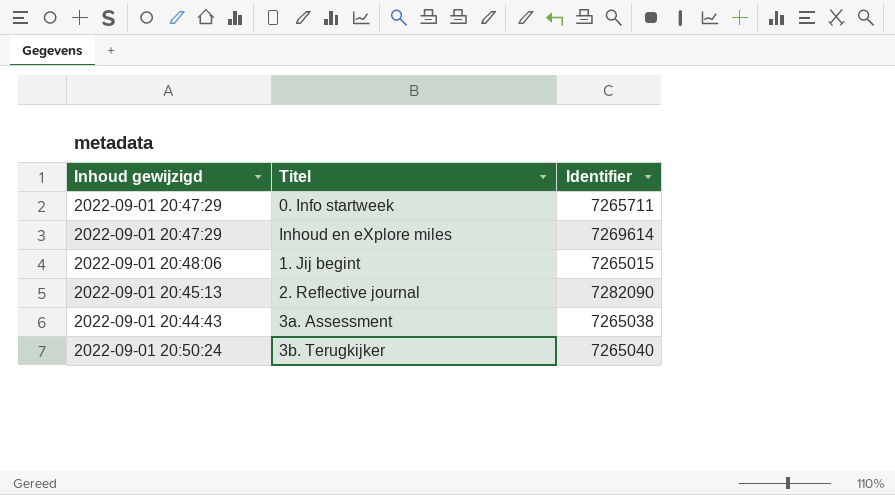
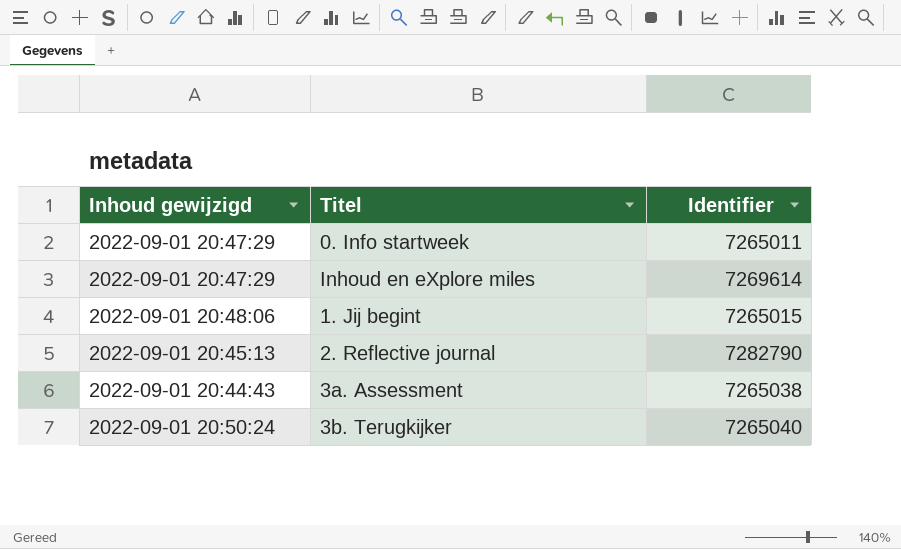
0. Info startweek | Identifier: 7265711 -> 7265011
2. Reflective journal | Identifier: 7282090 -> 7282790

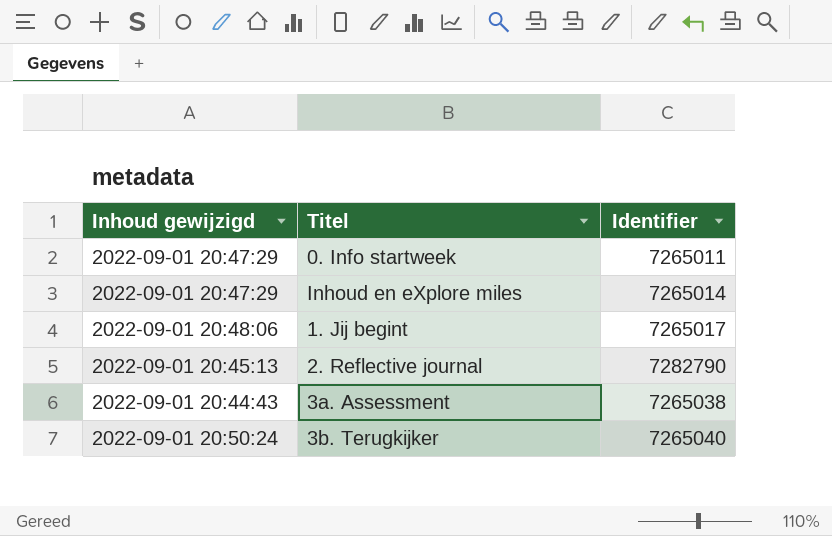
Inhoud en eXplore miles | Identifier: 7269614 -> 7265014
1. Jij begint | Identifier: 7265015 -> 7265017

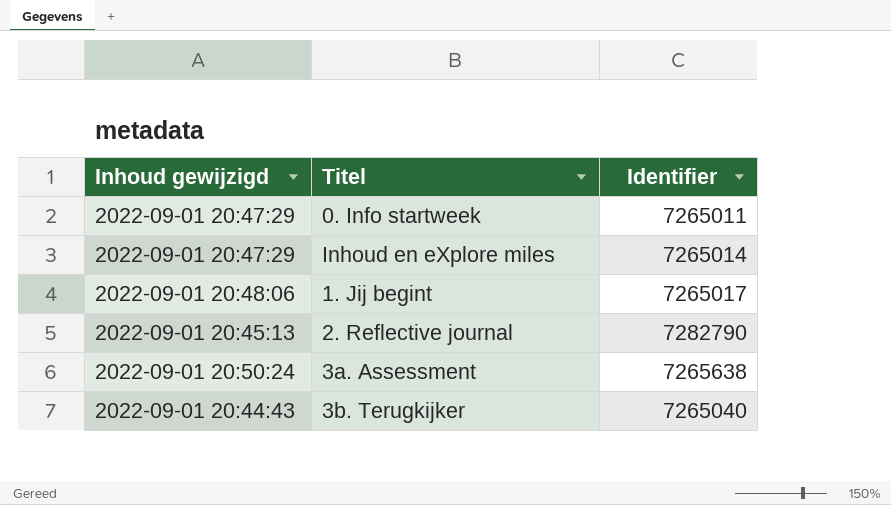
3a. Assessment | Inhoud gewijzigd: 2022-09-01 20:44:43 -> 2022-09-01 20:50:24
3a. Assessment | Identifier: 7265038 -> 7265638
3b. Terugkijker | Inhoud gewijzigd: 2022-09-01 20:50:24 -> 2022-09-01 20:44:43

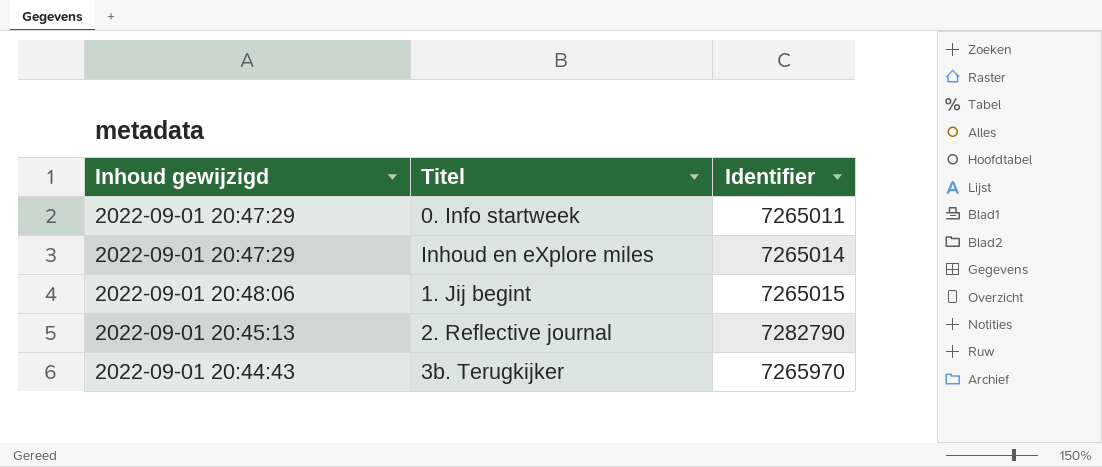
row 3a. Assessment: 2022-09-01 20:50:24 | 7265638 -> none
1. Jij begint | Identifier: 7265017 -> 7265015
3b. Terugkijker | Identifier: 7265040 -> 7265970

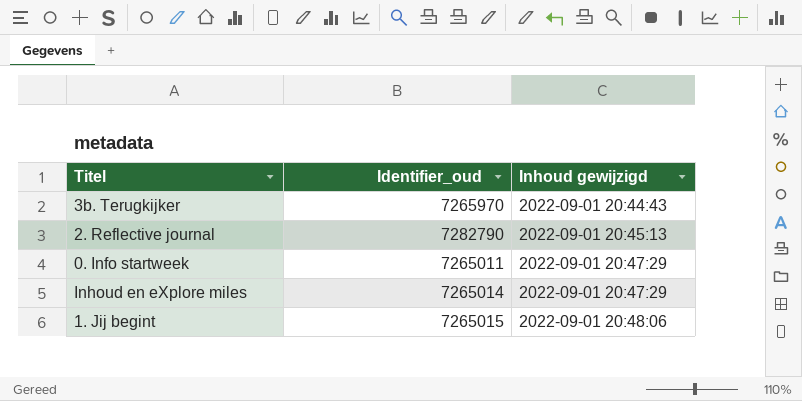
row order: none -> Inhoud gewijzigd ascending
column name: Identifier -> Identifier_oud
column Inhoud gewijzigd | position: 1 -> 3

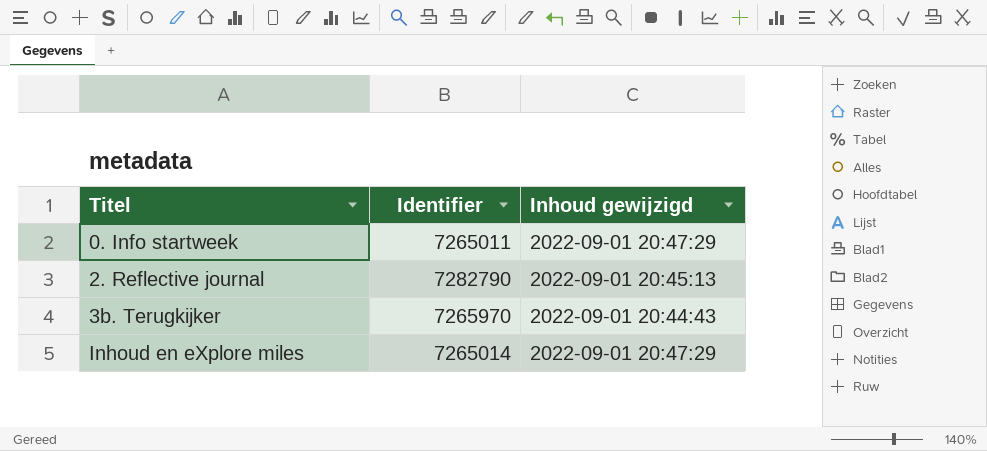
row order: Inhoud gewijzigd ascending -> Titel ascending
column name: Identifier_oud -> Identifier
row 1. Jij begint: 7265015 | 2022-09-01 20:48:06 -> none

